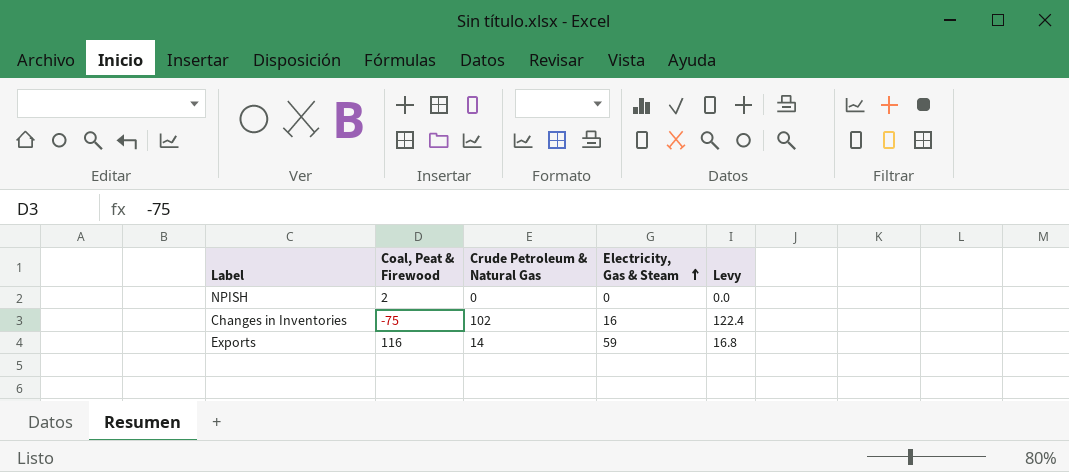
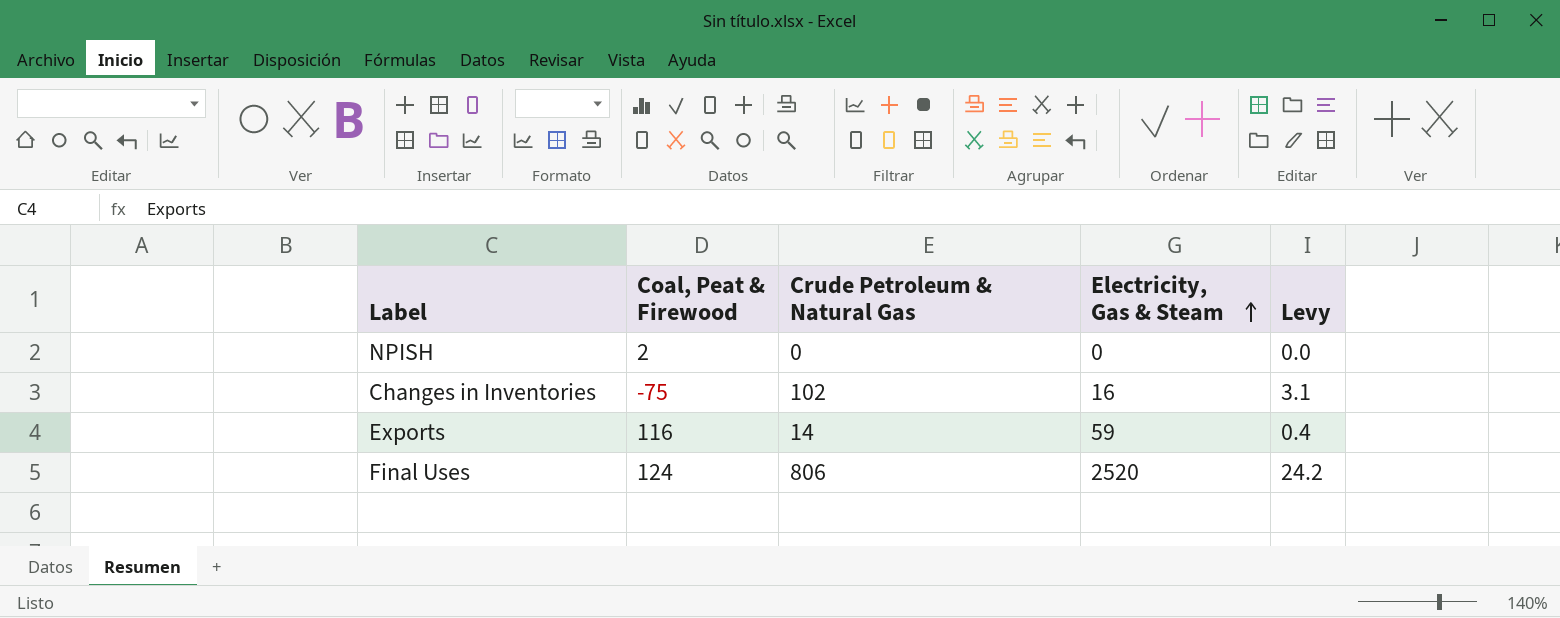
column Levy | formula: [Crude Petroleum & Natural Gas] * 1.2 -> [Crude Petroleum & Natural Gas] * 0.03
row Final Uses: none -> 124 | 806 | 2520 | 24.2

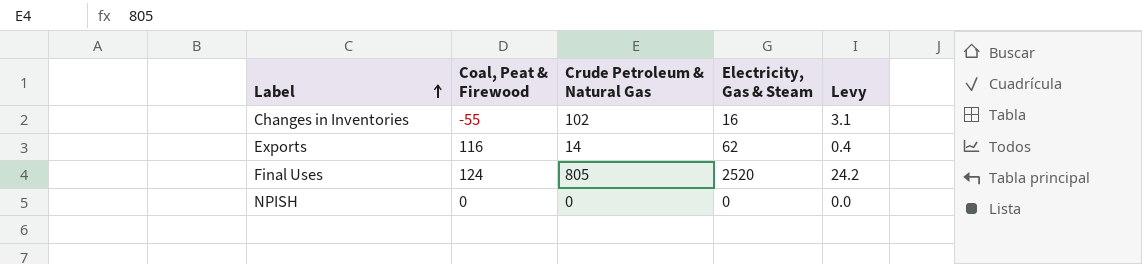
row order: Electricity, Gas & Steam ascending -> Label ascending
Changes in Inventories | Coal, Peat & Firewood: -75 -> -55
Exports | Electricity, Gas & Steam: 59 -> 62
Final Uses | Crude Petroleum & Natural Gas: 806 -> 805
NPISH | Coal, Peat & Firewood: 2 -> 0

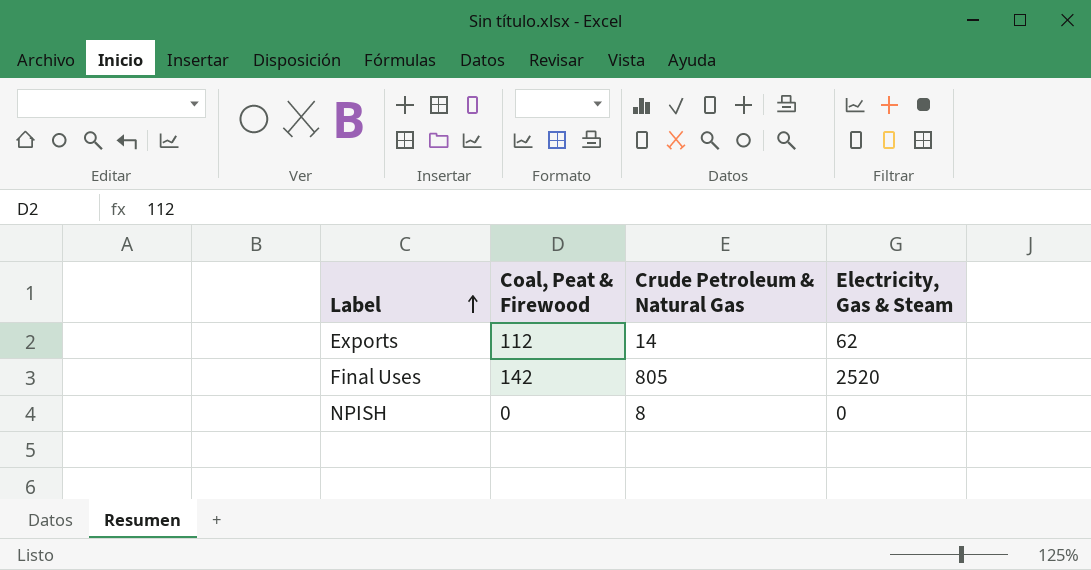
column Levy | formula: [Crude Petroleum & Natural Gas] * 0.03 -> none
row Changes in Inventories: -55 | 102 | 16 | 3.1 -> none
Exports | Coal, Peat & Firewood: 116 -> 112
Final Uses | Coal, Peat & Firewood: 124 -> 142
NPISH | Crude Petroleum & Natural Gas: 0 -> 8

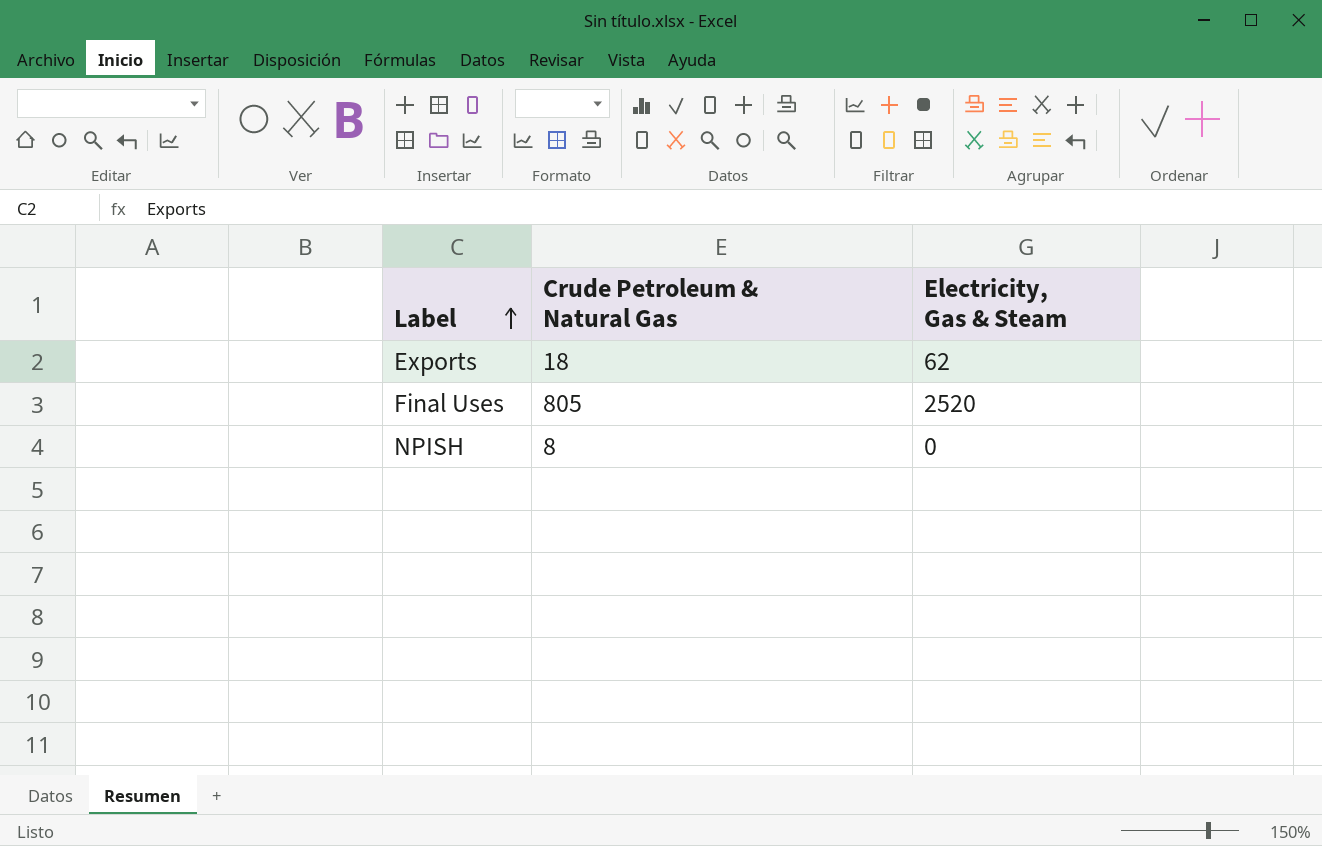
column Coal, Peat & Firewood | position: 2 -> none
Exports | Crude Petroleum & Natural Gas: 14 -> 18

